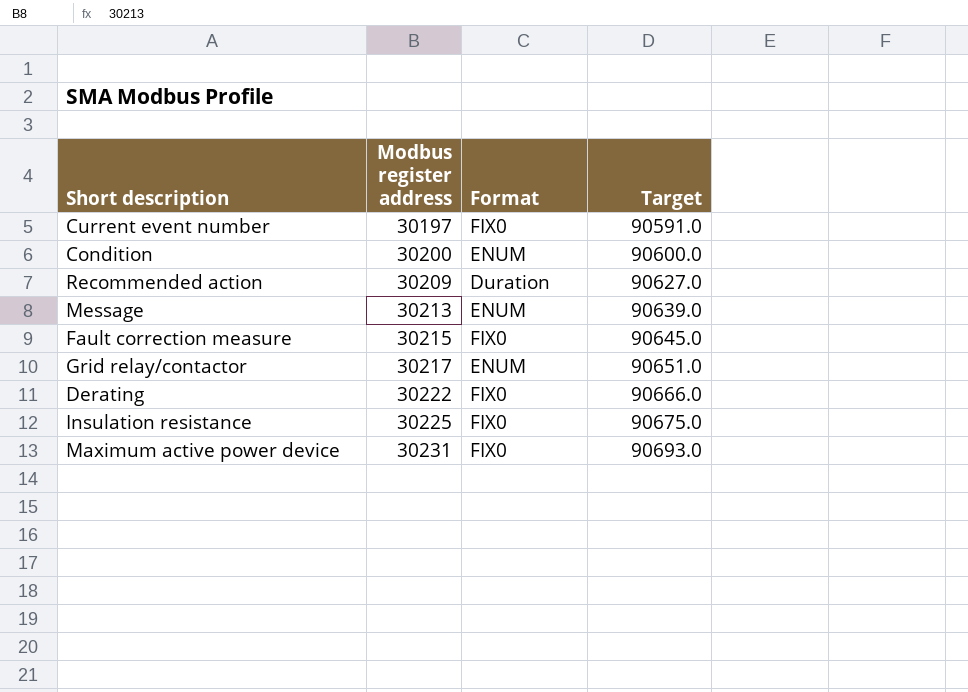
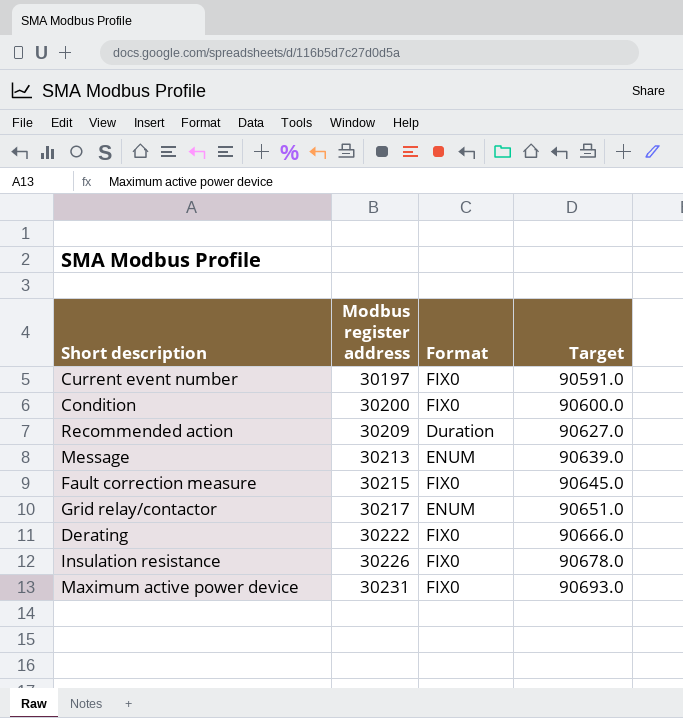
Condition | Format: ENUM -> FIX0
Insulation resistance | Modbus register address: 30225 -> 30226
Insulation resistance | Target: 90675.0 -> 90678.0

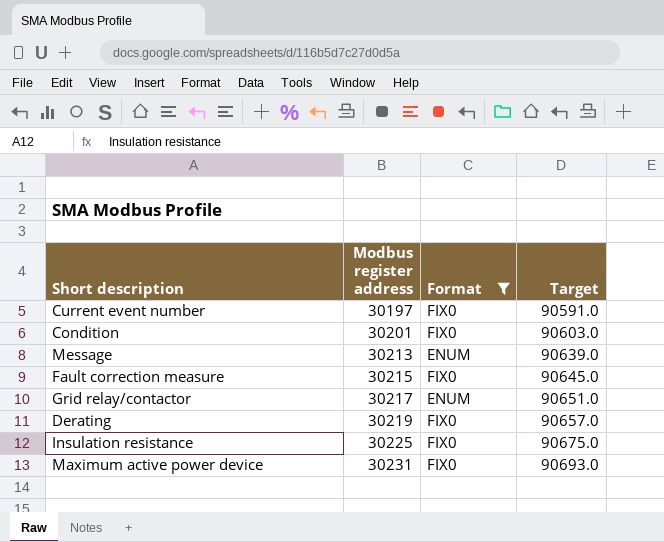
filter: none -> Format != Duration
Condition | Modbus register address: 30200 -> 30201
Condition | Target: 90600.0 -> 90603.0
Derating | Modbus register address: 30222 -> 30219
Derating | Target: 90666.0 -> 90657.0
Insulation resistance | Modbus register address: 30226 -> 30225
Insulation resistance | Target: 90678.0 -> 90675.0

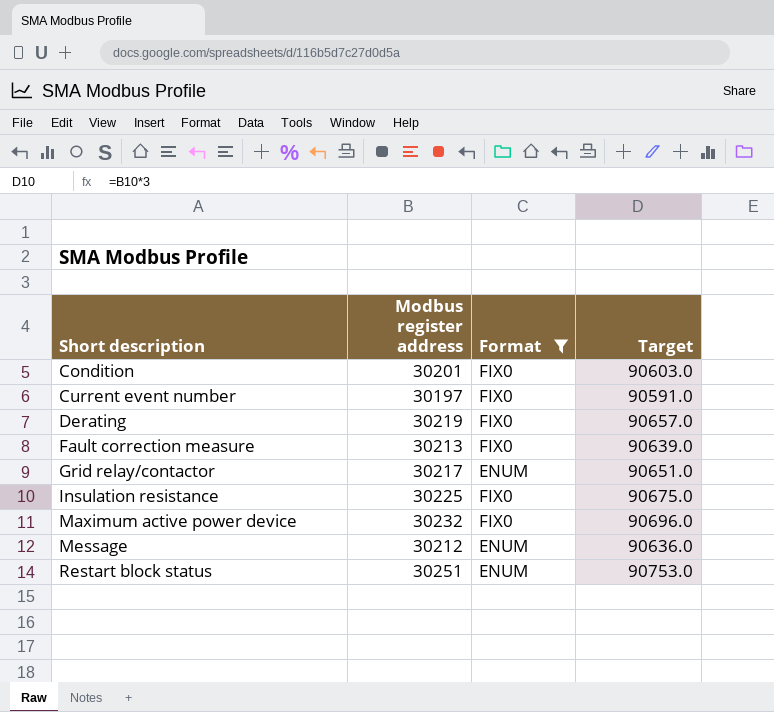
row order: Modbus register address ascending -> Short description ascending
Fault correction measure | Modbus register address: 30215 -> 30213
Fault correction measure | Target: 90645.0 -> 90639.0
Maximum active power device | Modbus register address: 30231 -> 30232
Maximum active power device | Target: 90693.0 -> 90696.0
Message | Modbus register address: 30213 -> 30212
Message | Target: 90639.0 -> 90636.0
row Restart block status: none -> 30251 | ENUM | 90753.0

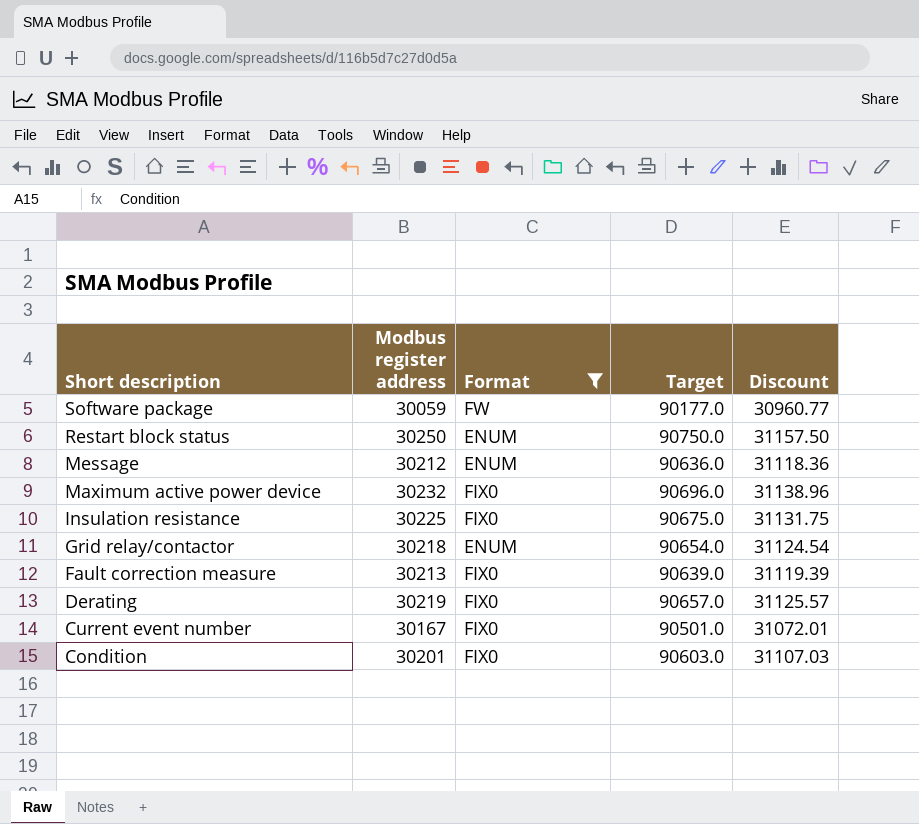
row order: Short description ascending -> Short description descending
column Discount | formula: none -> [Modbus register address] * 1.03
row Software package: none -> 30059 | FW | 90177.0 | 30960.77
Restart block status | Modbus register address: 30251 -> 30250
Restart block status | Target: 90753.0 -> 90750.0
Grid relay/contactor | Modbus register address: 30217 -> 30218
Grid relay/contactor | Target: 90651.0 -> 90654.0
Current event number | Modbus register address: 30197 -> 30167
Current event number | Target: 90591.0 -> 90501.0

